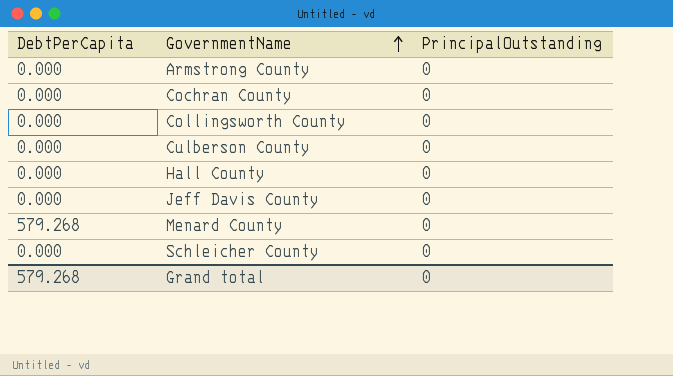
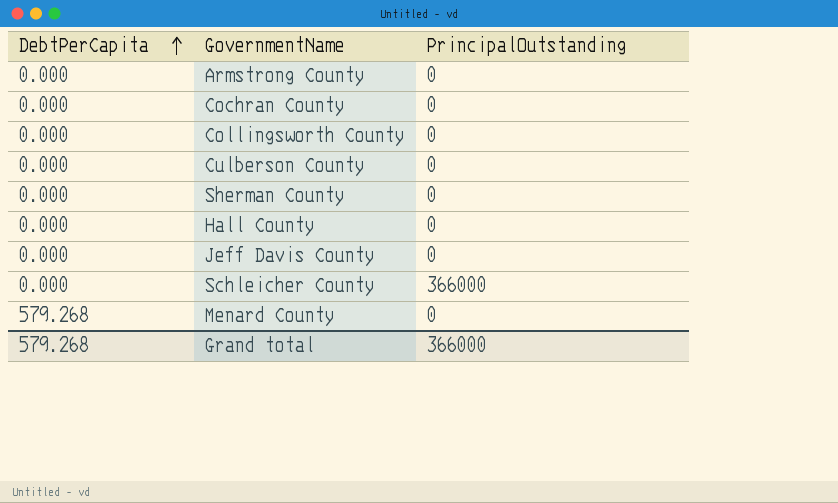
row order: GovernmentName ascending -> DebtPerCapita ascending
row Sherman County: none -> 0.000 | 0
Schleicher County | PrincipalOutstanding: 0 -> 366000
Grand total | PrincipalOutstanding: 0 -> 366000

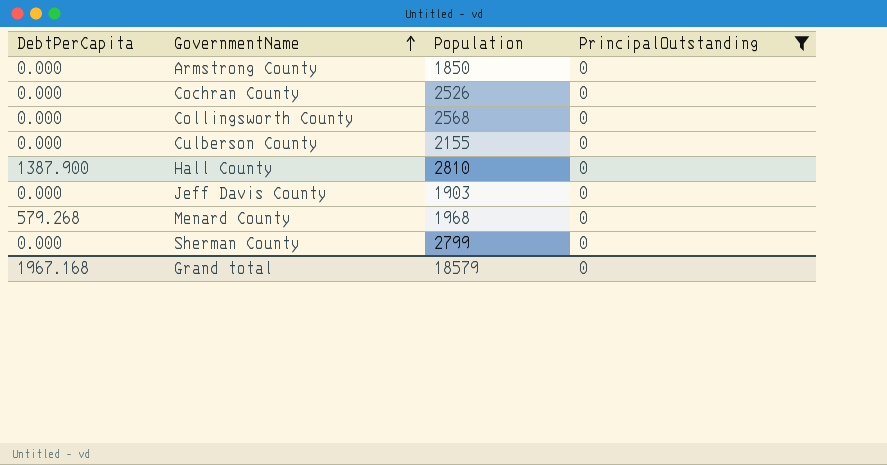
filter: none -> PrincipalOutstanding = 0
row order: DebtPerCapita ascending -> GovernmentName ascending
column Population | position: none -> 3
Hall County | DebtPerCapita: 0.000 -> 1387.900
Grand total | DebtPerCapita: 579.268 -> 1967.168
Grand total | PrincipalOutstanding: 366000 -> 0

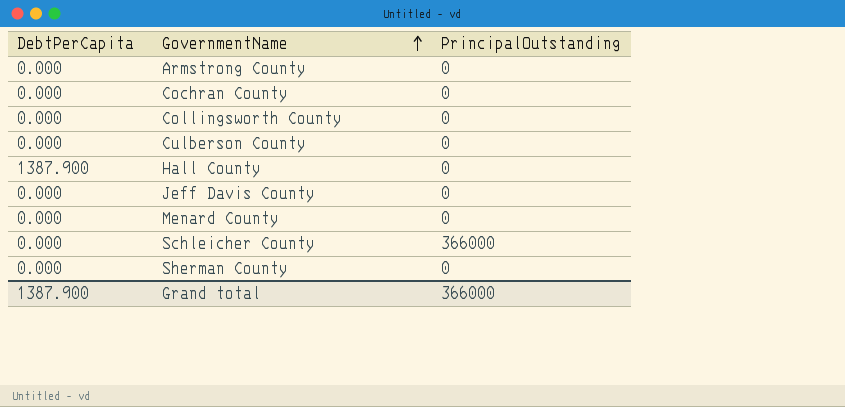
filter: PrincipalOutstanding = 0 -> none
column Population | position: 3 -> none
Menard County | DebtPerCapita: 579.268 -> 0.000
Grand total | DebtPerCapita: 1967.168 -> 1387.900
Grand total | PrincipalOutstanding: 0 -> 366000

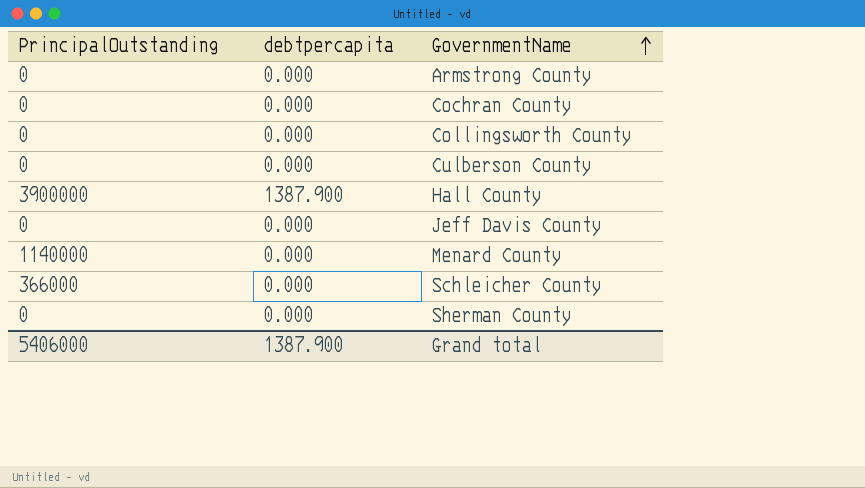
column PrincipalOutstanding | position: 3 -> 1
column name: DebtPerCapita -> debtpercapita
Hall County | PrincipalOutstanding: 0 -> 3900000
Menard County | PrincipalOutstanding: 0 -> 1140000
Grand total | PrincipalOutstanding: 366000 -> 5406000

